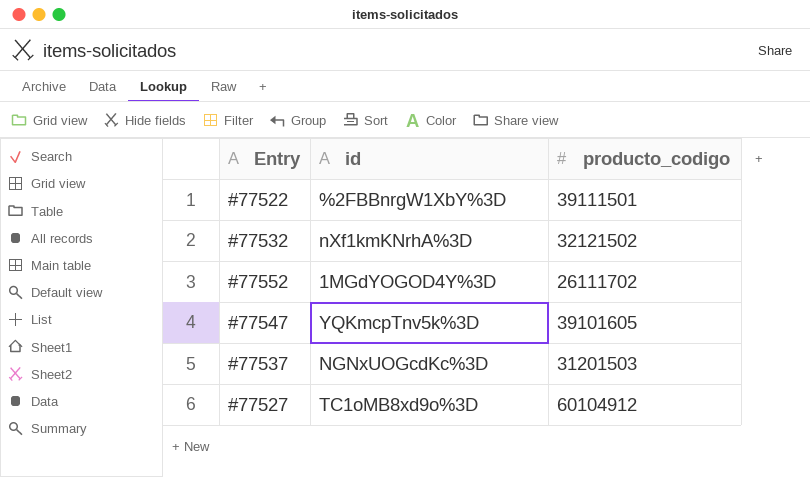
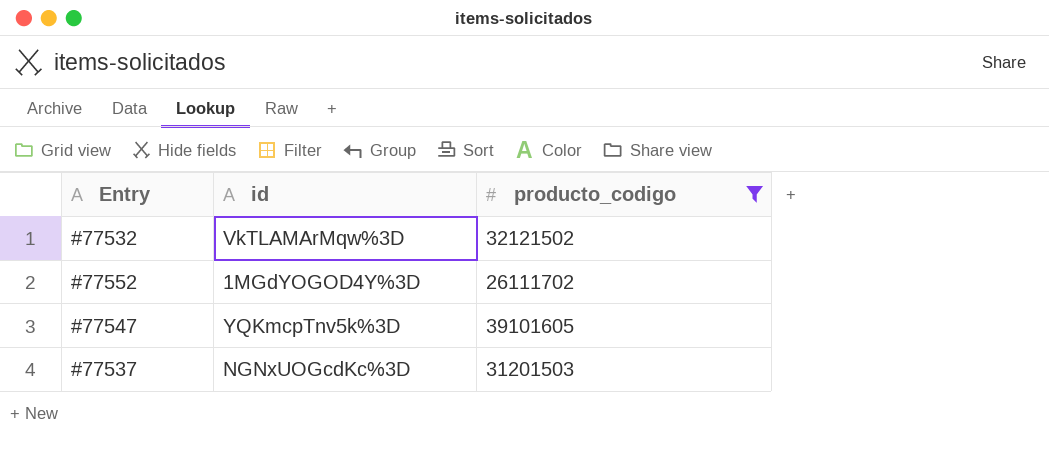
filter: none -> producto_codigo <= 39101605
#77532 | id: nXf1kmKNrhA%3D -> VkTLAMArMqw%3D

